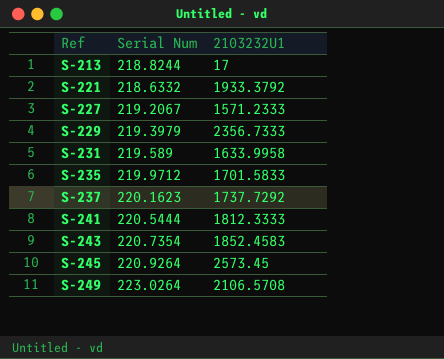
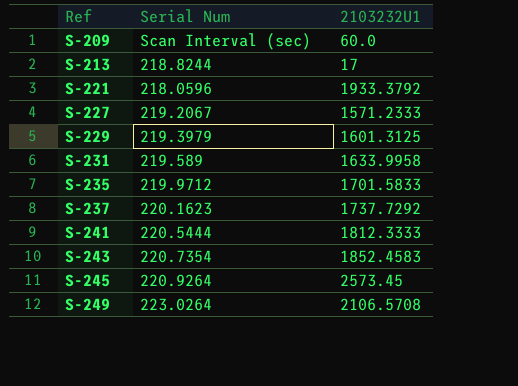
row S-209: none -> Scan Interval (sec) | 60.0
S-221 | Serial Num: 218.6332 -> 218.0596
S-229 | 2103232U1: 2356.7333 -> 1601.3125

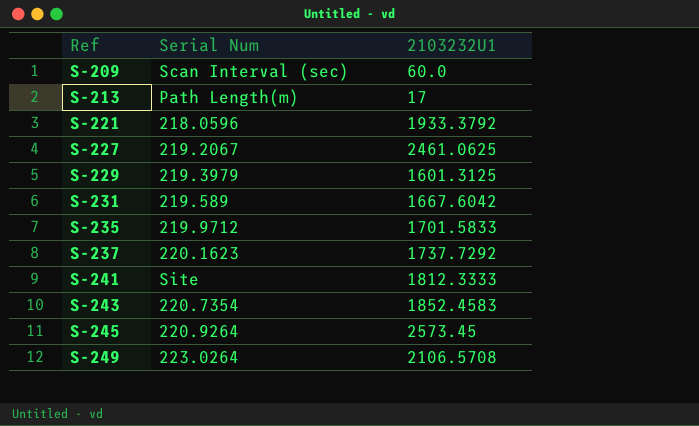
S-213 | Serial Num: 218.8244 -> Path Length(m)
S-227 | 2103232U1: 1571.2333 -> 2461.0625
S-231 | 2103232U1: 1633.9958 -> 1667.6042
S-241 | Serial Num: 220.5444 -> Site

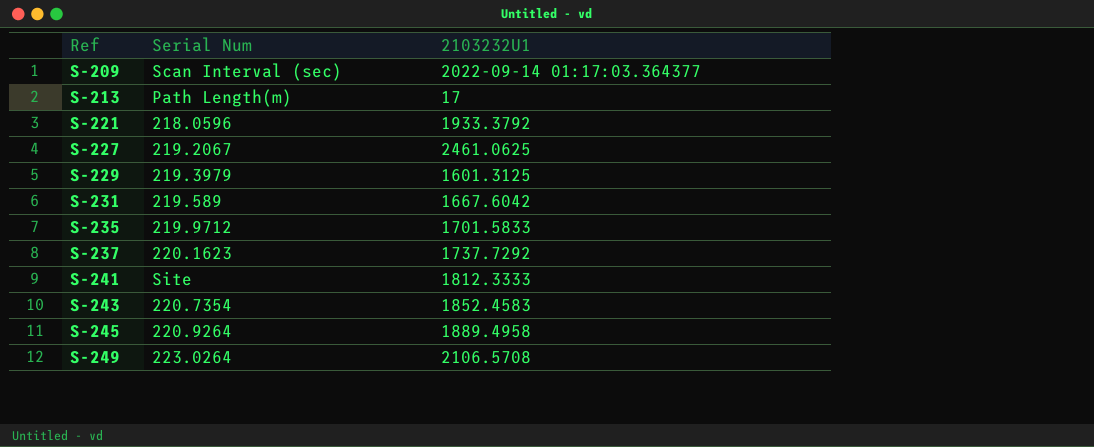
S-209 | 2103232U1: 60.0 -> 2022-09-14 01:17:03.364377
S-245 | 2103232U1: 2573.45 -> 1889.4958

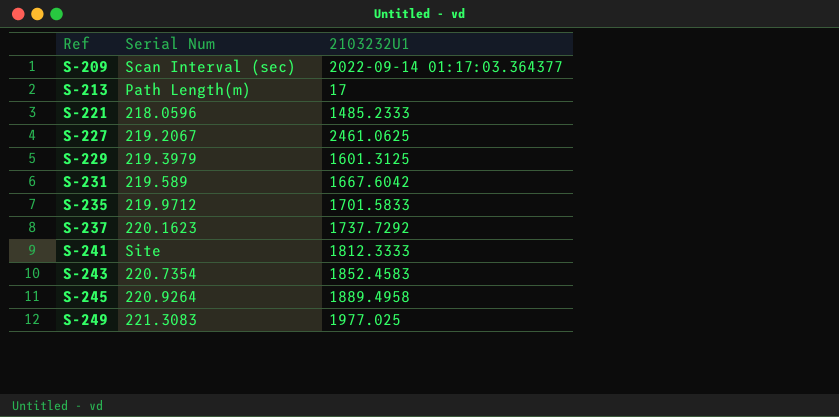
S-221 | 2103232U1: 1933.3792 -> 1485.2333
S-249 | Serial Num: 223.0264 -> 221.3083
S-249 | 2103232U1: 2106.5708 -> 1977.025

